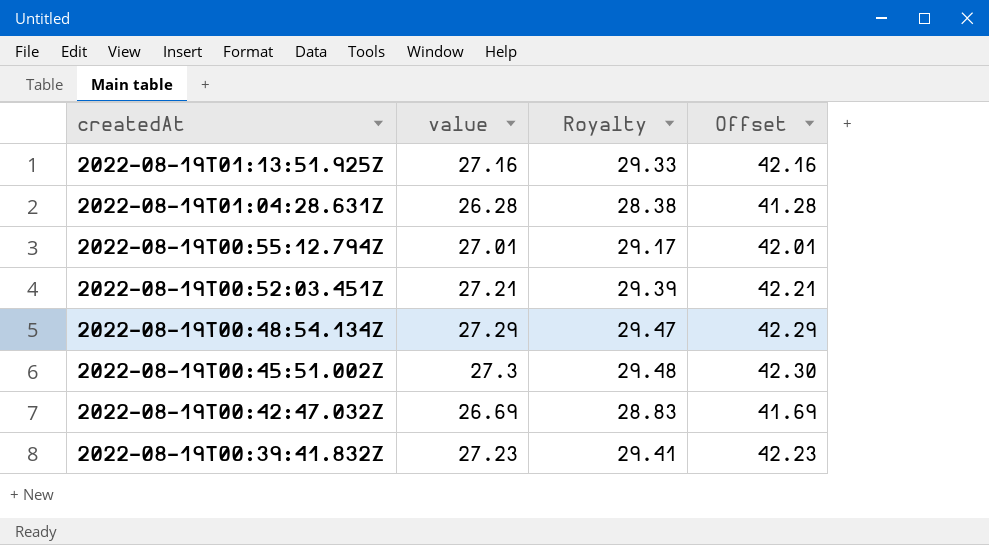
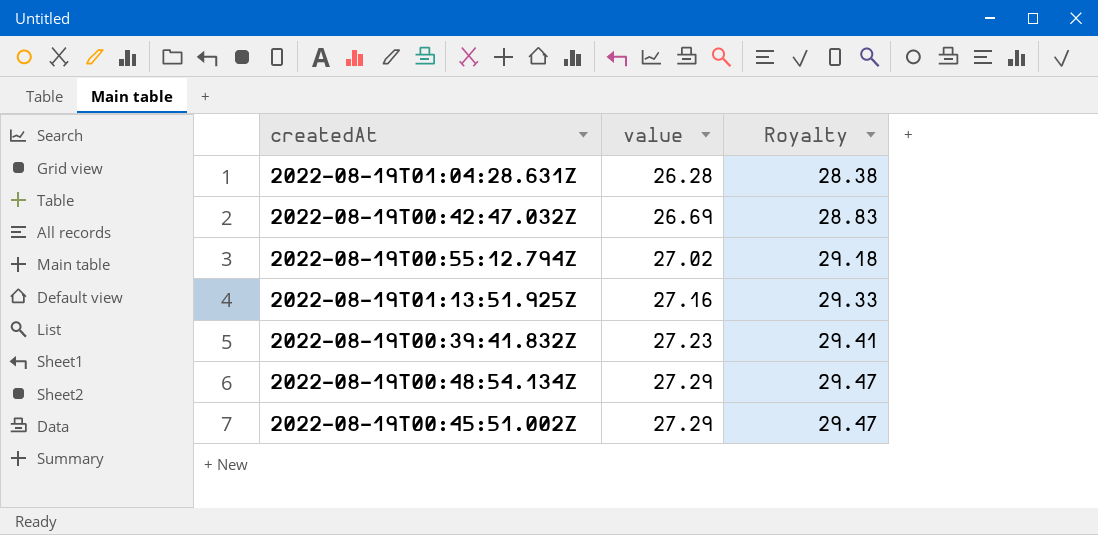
row order: createdAt descending -> value ascending
column Offset | formula: [value] + 15 -> none
row 2022-08-19T00:52:03.451Z: 27.21 | 29.39 | 42.21 -> none
2022-08-19T00:55:12.794Z | value: 27.01 -> 27.02
2022-08-19T00:55:12.794Z | Royalty: 29.17 -> 29.18
2022-08-19T00:45:51.002Z | value: 27.3 -> 27.29
2022-08-19T00:45:51.002Z | Royalty: 29.48 -> 29.47

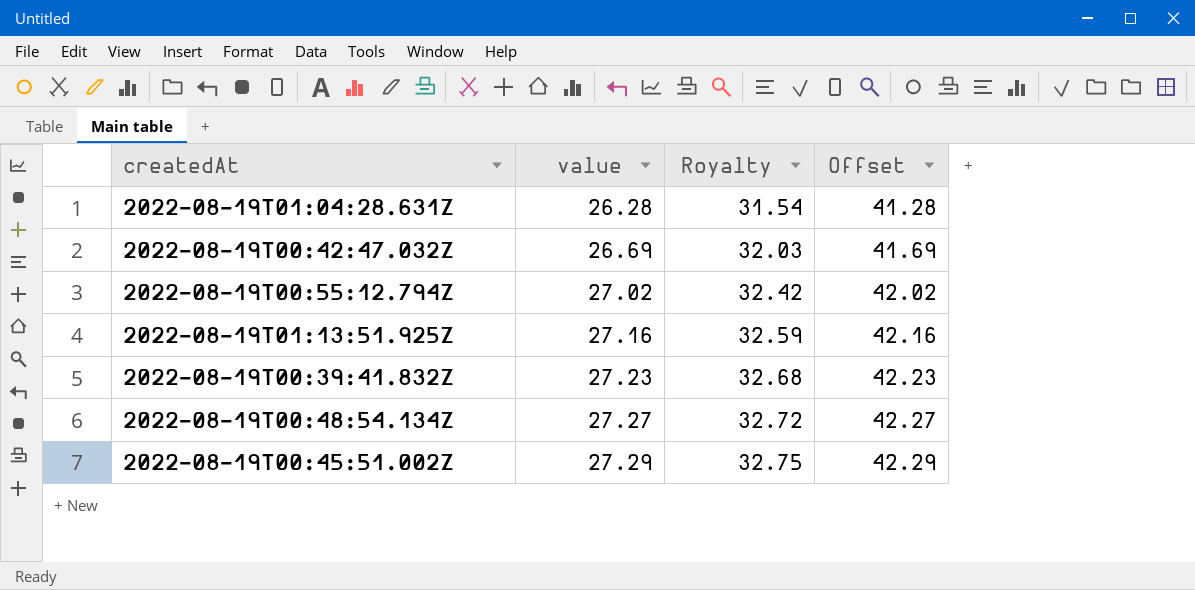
column Royalty | formula: [value] * 1.08 -> [value] * 1.2
column Offset | formula: none -> [value] + 15
2022-08-19T00:48:54.134Z | value: 27.29 -> 27.27

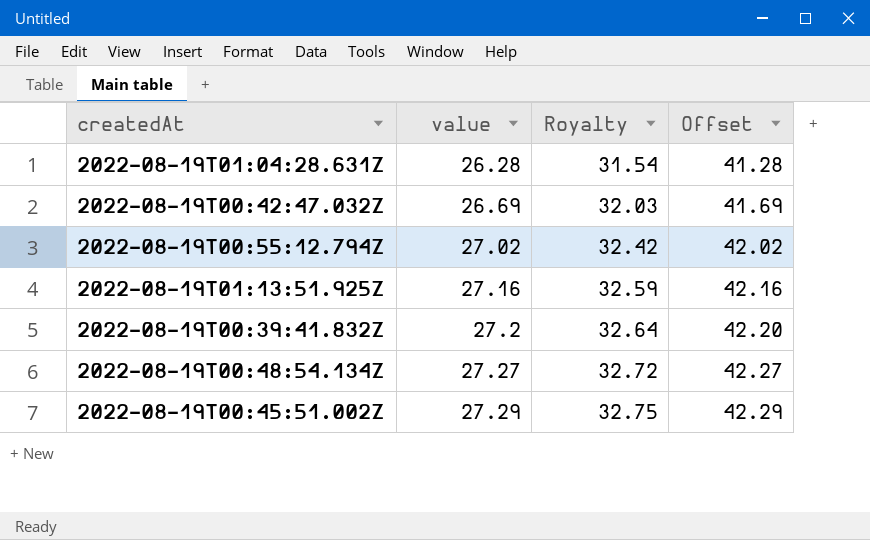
2022-08-19T00:39:41.832Z | value: 27.23 -> 27.2
2022-08-19T00:39:41.832Z | Royalty: 32.68 -> 32.64
2022-08-19T00:39:41.832Z | Offset: 42.23 -> 42.20

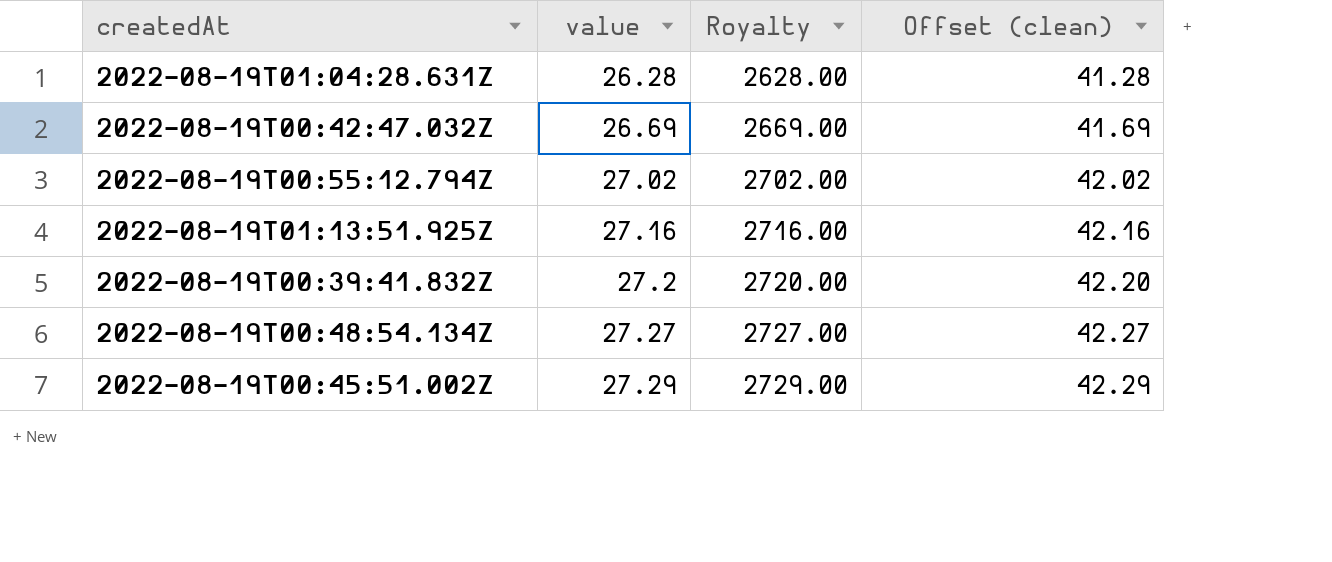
column Royalty | formula: [value] * 1.2 -> [value] * 100
column name: Offset -> Offset (clean)

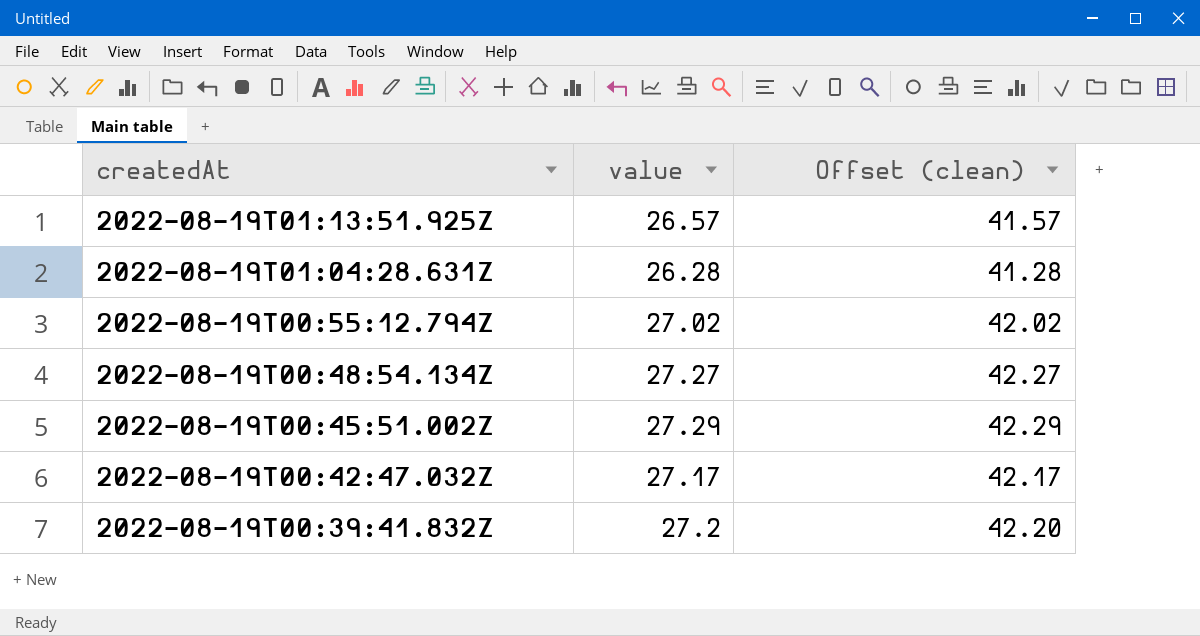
row order: value ascending -> createdAt descending
column Royalty | formula: [value] * 100 -> none
2022-08-19T01:13:51.925Z | value: 27.16 -> 26.57
2022-08-19T01:13:51.925Z | Offset (clean): 42.16 -> 41.57
2022-08-19T00:42:47.032Z | value: 26.69 -> 27.17
2022-08-19T00:42:47.032Z | Offset (clean): 41.69 -> 42.17

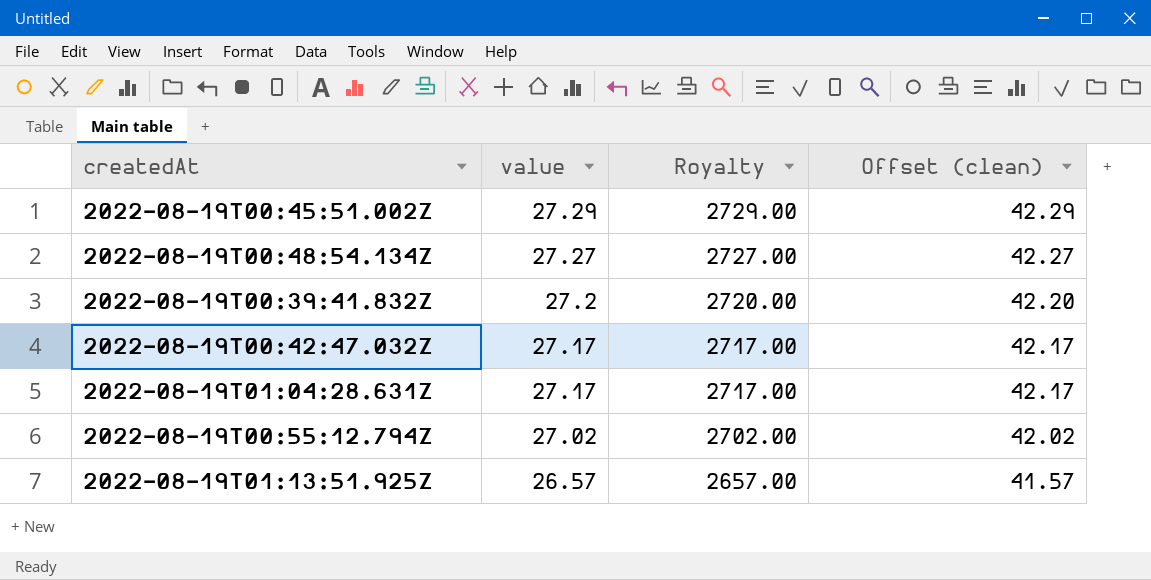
row order: createdAt descending -> value descending
column Royalty | formula: none -> [value] * 100
2022-08-19T01:04:28.631Z | value: 26.28 -> 27.17
2022-08-19T01:04:28.631Z | Offset (clean): 41.28 -> 42.17

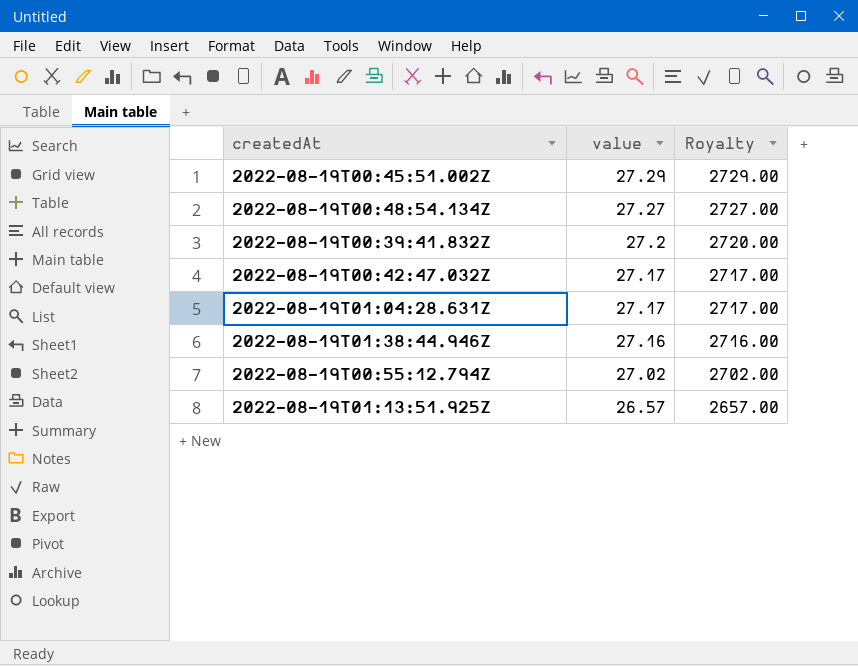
column Offset (clean) | formula: [value] + 15 -> none
row 2022-08-19T01:38:44.946Z: none -> 27.16 | 2716.00

